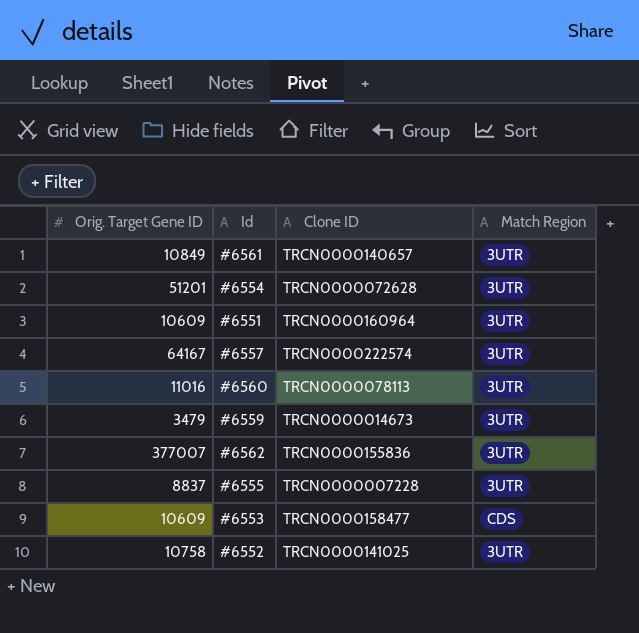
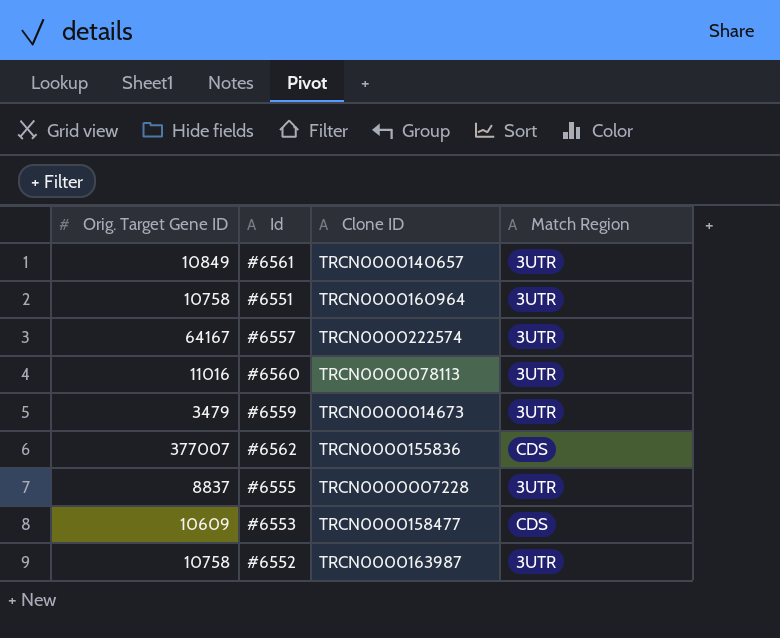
row #6554: 51201 | TRCN0000072628 | 3UTR -> none
#6551 | Orig. Target Gene ID: 10609 -> 10758
#6562 | Match Region: 3UTR -> CDS
#6552 | Clone ID: TRCN0000141025 -> TRCN0000163987

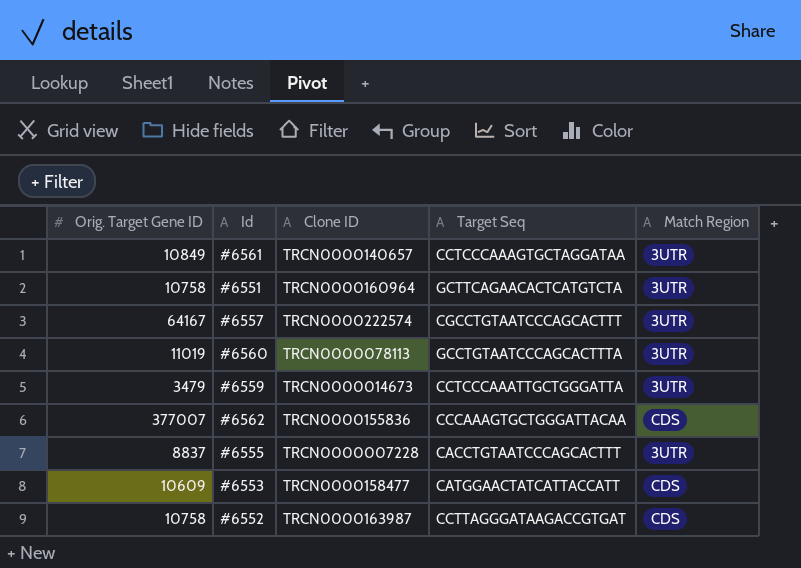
column Target Seq | position: none -> 4
#6560 | Orig. Target Gene ID: 11016 -> 11019
#6552 | Match Region: 3UTR -> CDS

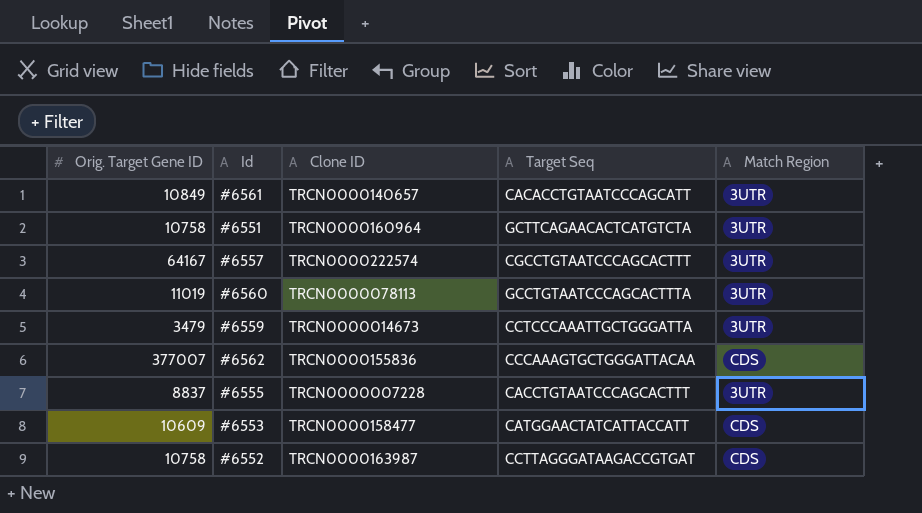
#6561 | Target Seq: CCTCCCAAAGTGCTAGGATAA -> CACACCTGTAATCCCAGCATT

